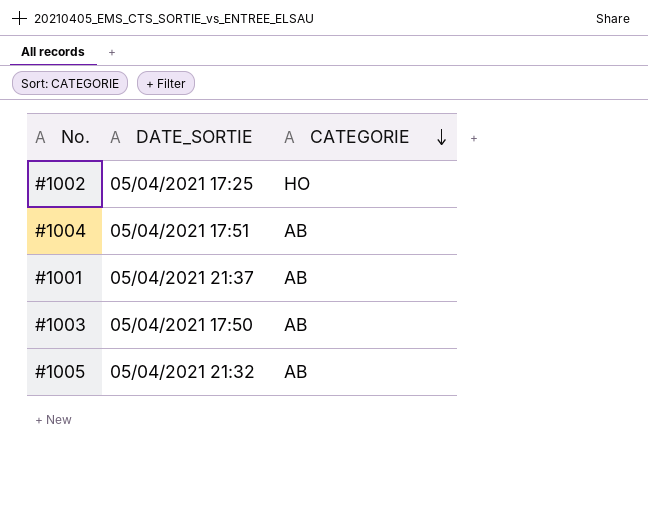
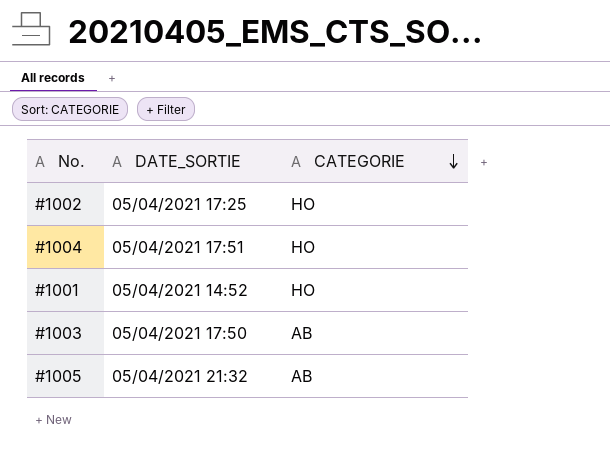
#1004 | CATEGORIE: AB -> HO
#1001 | DATE_SORTIE: 05/04/2021 21:37 -> 05/04/2021 14:52
#1001 | CATEGORIE: AB -> HO

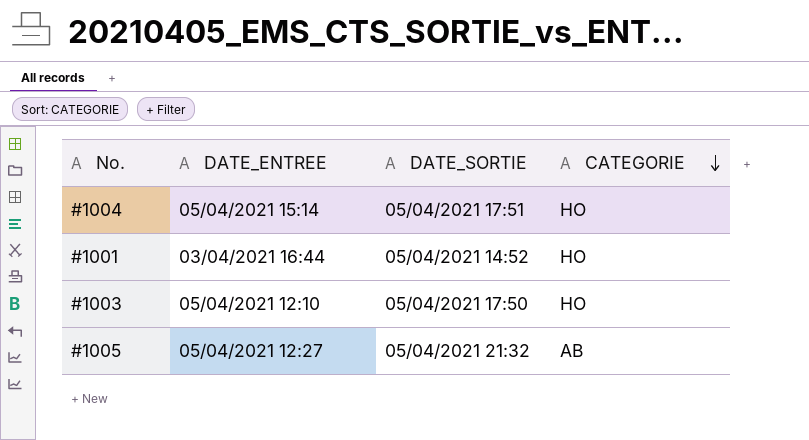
column DATE_ENTREE | position: none -> 2
row #1002: 05/04/2021 17:25 | HO -> none
#1003 | CATEGORIE: AB -> HO

